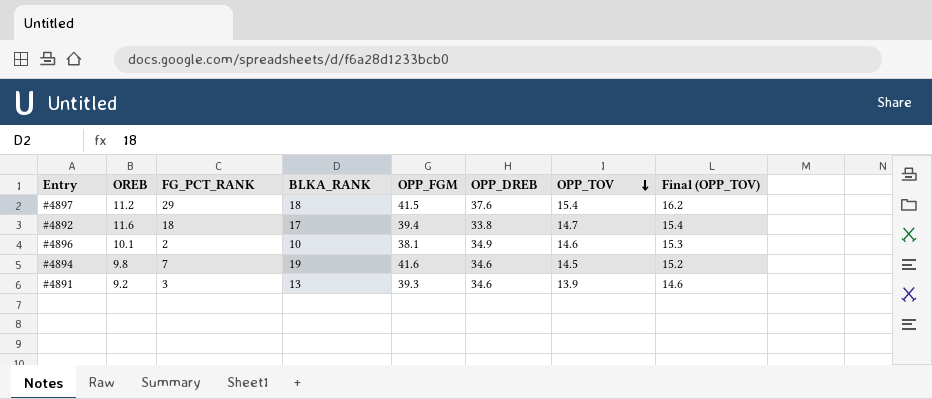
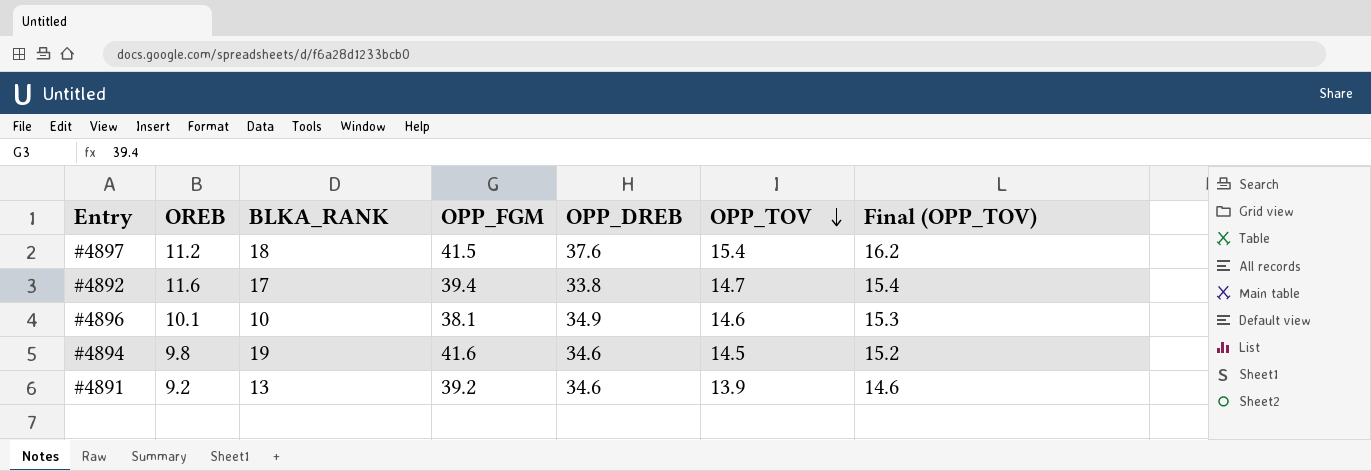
column FG_PCT_RANK | position: 3 -> none
#4891 | OPP_FGM: 39.3 -> 39.2

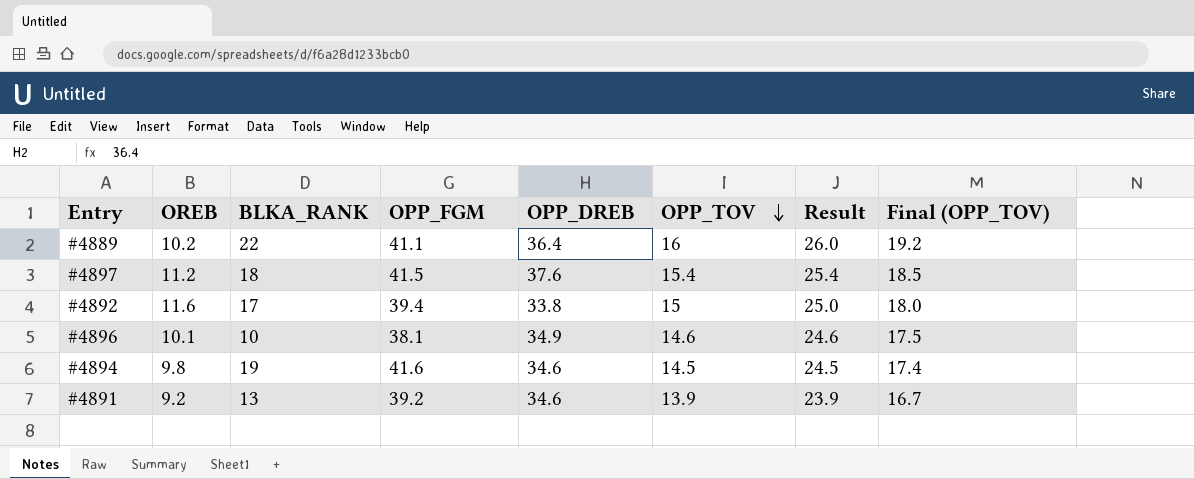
column Result | formula: none -> [OPP_TOV] + 10
column Final (OPP_TOV) | formula: [OPP_TOV] * 1.05 -> [OPP_TOV] * 1.2
row #4889: none -> 10.2 | 22 | 41.1 | 36.4 | 16 | 26.0 | 19.2
#4892 | OPP_TOV: 14.7 -> 15

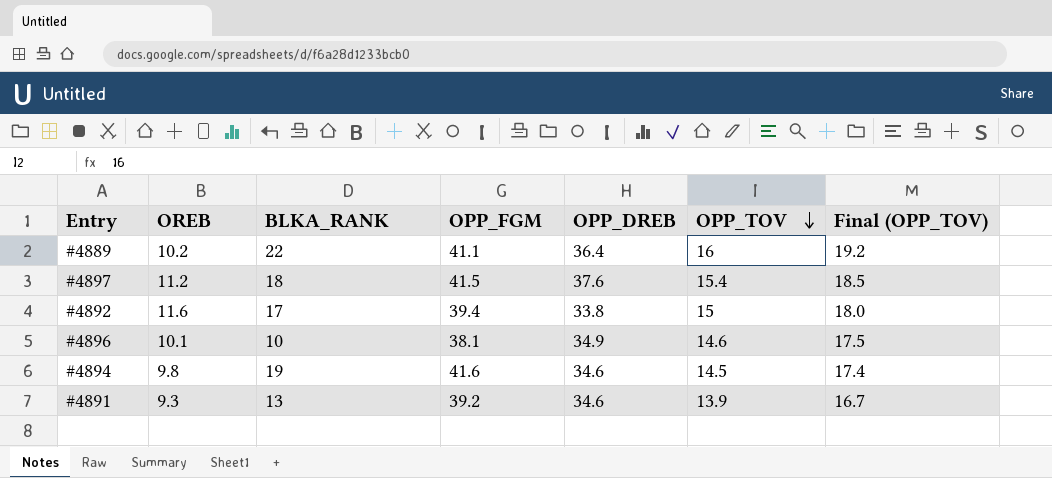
column Result | formula: [OPP_TOV] + 10 -> none
#4891 | OREB: 9.2 -> 9.3

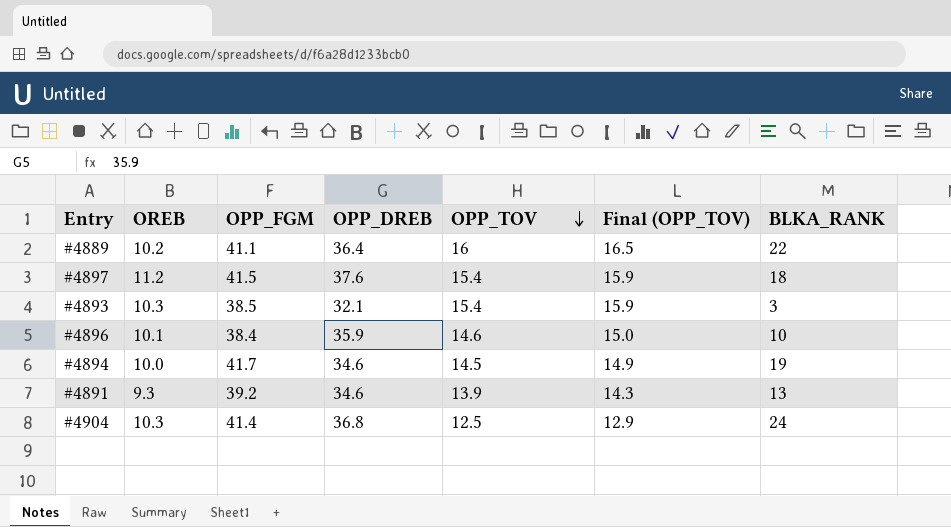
column Final (OPP_TOV) | formula: [OPP_TOV] * 1.2 -> [OPP_TOV] * 1.03
column BLKA_RANK | position: 3 -> 7
row #4892: 11.6 | 17 | 39.4 | 33.8 | 15 | 18.0 -> none
row #4893: none -> 10.3 | 38.5 | 32.1 | 15.4 | 15.9 | 3
#4896 | OPP_FGM: 38.1 -> 38.4
#4896 | OPP_DREB: 34.9 -> 35.9
#4894 | OREB: 9.8 -> 10.0
#4894 | OPP_FGM: 41.6 -> 41.7
row #4904: none -> 10.3 | 41.4 | 36.8 | 12.5 | 12.9 | 24

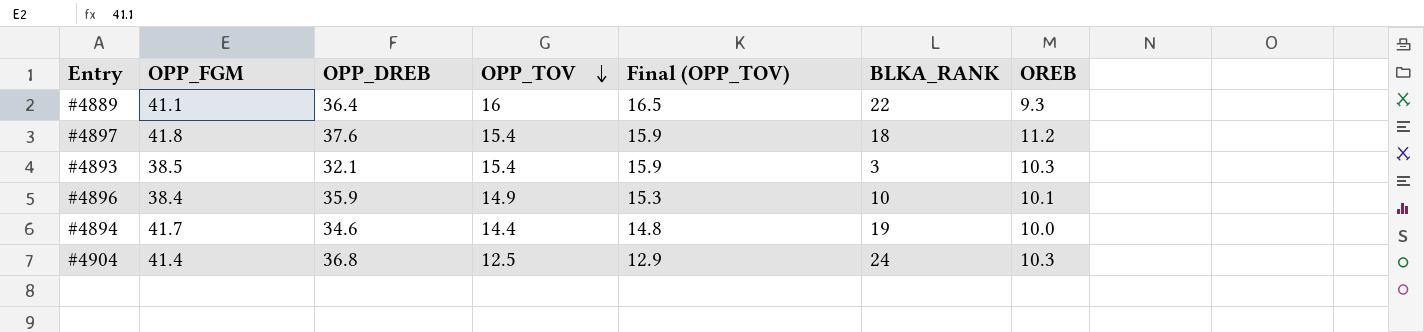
column OREB | position: 2 -> 7
row #4891: 9.3 | 39.2 | 34.6 | 13.9 | 14.3 | 13 -> none
#4889 | OREB: 10.2 -> 9.3
#4897 | OPP_FGM: 41.5 -> 41.8
#4896 | OPP_TOV: 14.6 -> 14.9
#4896 | Final (OPP_TOV): 15.0 -> 15.3
#4894 | OPP_TOV: 14.5 -> 14.4
#4894 | Final (OPP_TOV): 14.9 -> 14.8

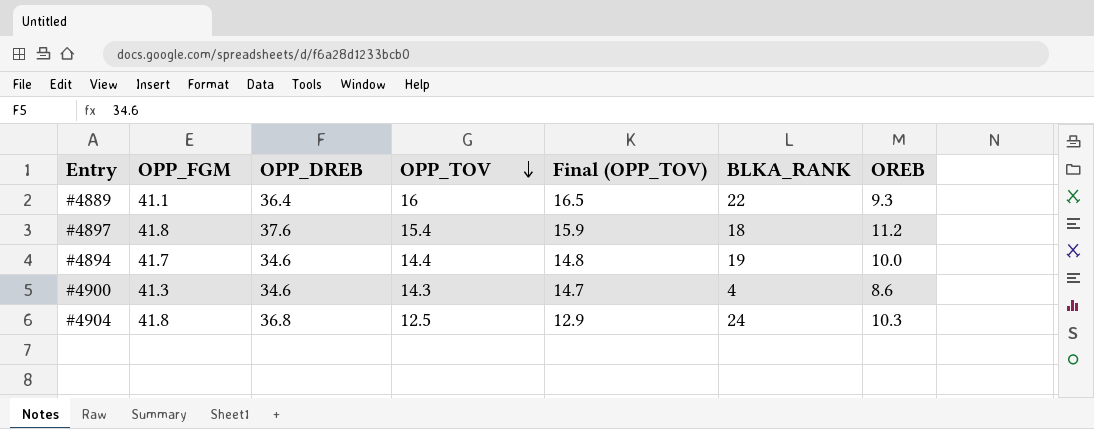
row #4893: 38.5 | 32.1 | 15.4 | 15.9 | 3 | 10.3 -> none
row #4896: 38.4 | 35.9 | 14.9 | 15.3 | 10 | 10.1 -> none
row #4900: none -> 41.3 | 34.6 | 14.3 | 14.7 | 4 | 8.6
#4904 | OPP_FGM: 41.4 -> 41.8

